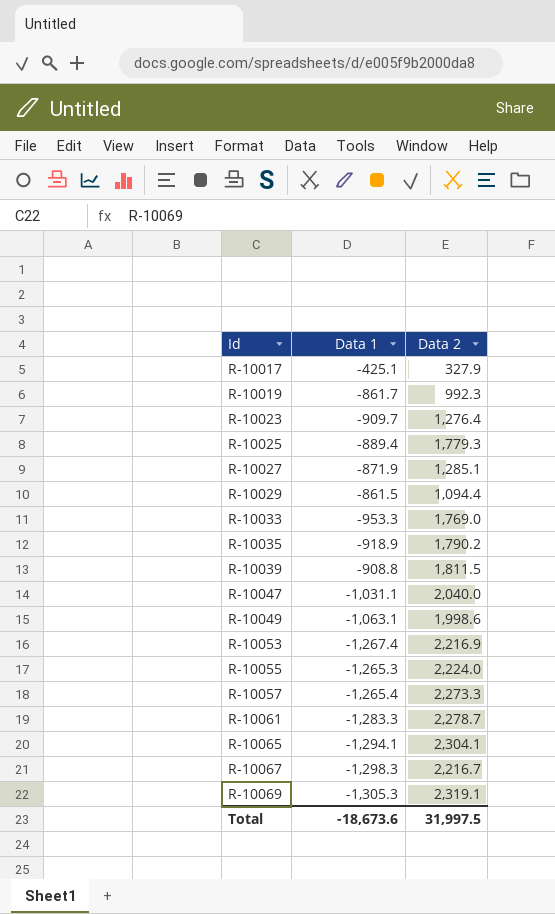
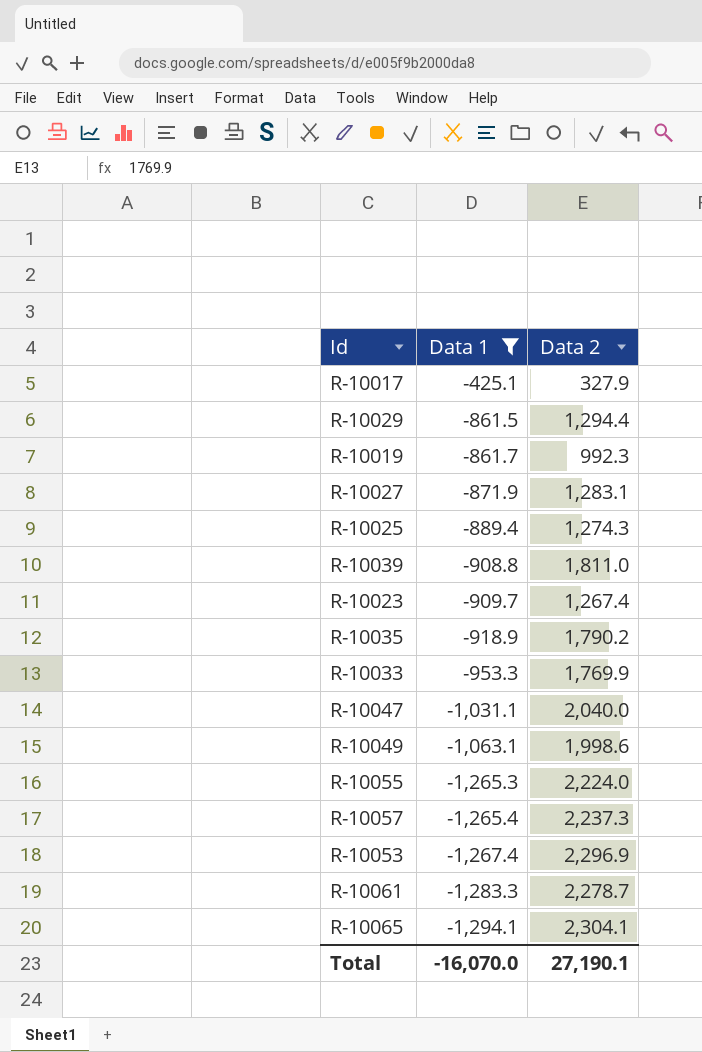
filter: none -> Data 1 >= -1,294.1
row order: Id ascending -> Data 1 descending
R-10029 | Data 2: 1,094.4 -> 1,294.4
R-10027 | Data 2: 1,285.1 -> 1,283.1
R-10025 | Data 2: 1,779.3 -> 1,274.3
R-10039 | Data 2: 1,811.5 -> 1,811.0
R-10023 | Data 2: 1,276.4 -> 1,267.4
R-10033 | Data 2: 1,769.0 -> 1,769.9
R-10057 | Data 2: 2,273.3 -> 2,237.3
R-10053 | Data 2: 2,216.9 -> 2,296.9
Total | Data 1: -18,673.6 -> -16,070.0
Total | Data 2: 31,997.5 -> 27,190.1

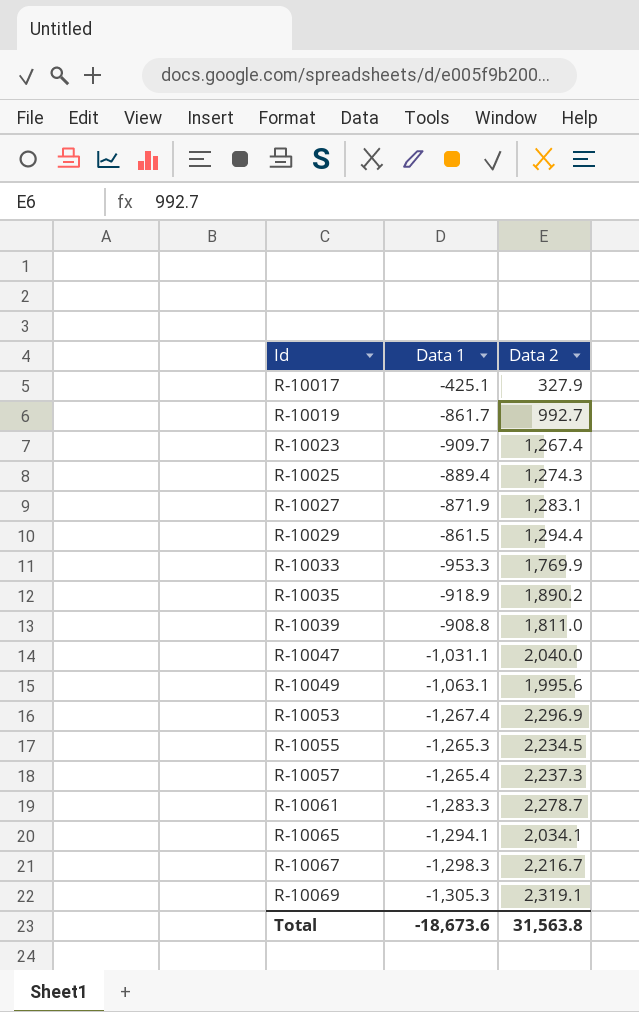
filter: Data 1 >= -1,294.1 -> none
row order: Data 1 descending -> Id ascending
R-10019 | Data 2: 992.3 -> 992.7
R-10035 | Data 2: 1,790.2 -> 1,890.2
R-10049 | Data 2: 1,998.6 -> 1,995.6
R-10055 | Data 2: 2,224.0 -> 2,234.5
R-10065 | Data 2: 2,304.1 -> 2,034.1
Total | Data 1: -16,070.0 -> -18,673.6
Total | Data 2: 27,190.1 -> 31,563.8

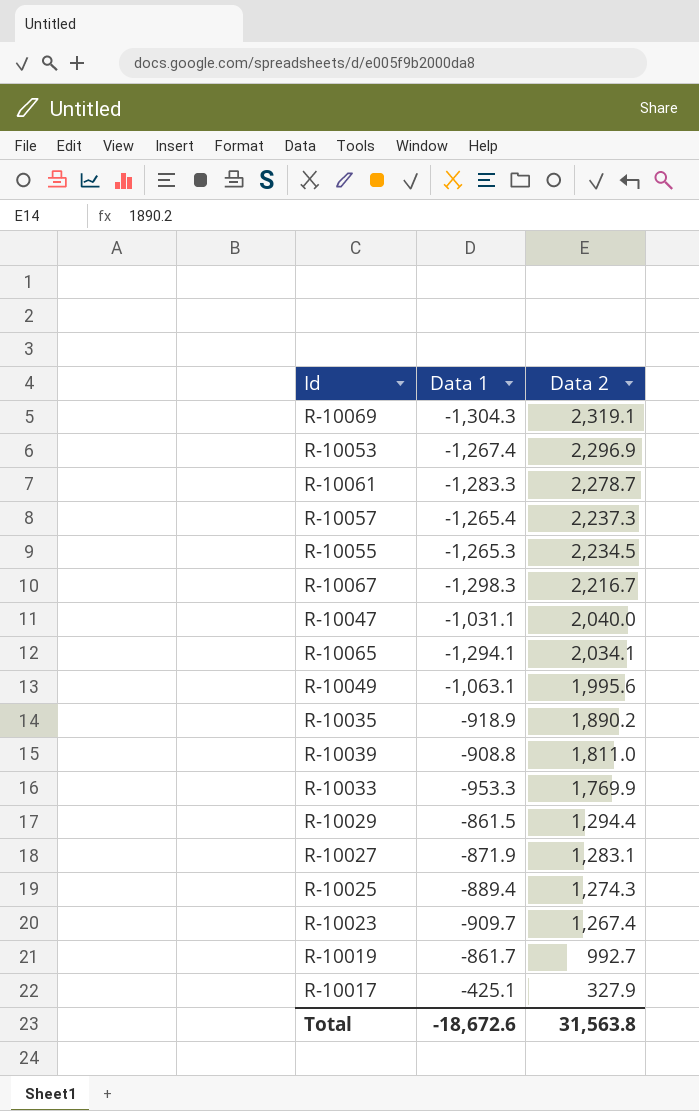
row order: Id ascending -> Data 2 descending
R-10069 | Data 1: -1,305.3 -> -1,304.3
Total | Data 1: -18,673.6 -> -18,672.6

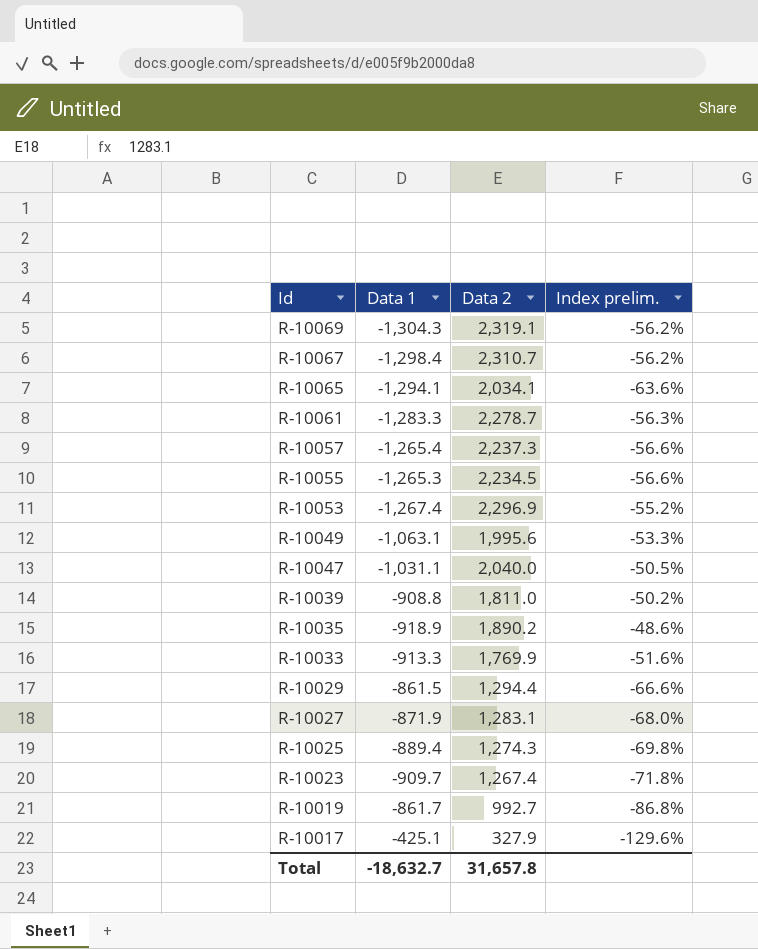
row order: Data 2 descending -> Id descending
column Index prelim. | formula: none -> [Data 1] / [Data 2]
R-10067 | Data 1: -1,298.3 -> -1,298.4
R-10067 | Data 2: 2,216.7 -> 2,310.7
R-10033 | Data 1: -953.3 -> -913.3
Total | Data 1: -18,672.6 -> -18,632.7
Total | Data 2: 31,563.8 -> 31,657.8

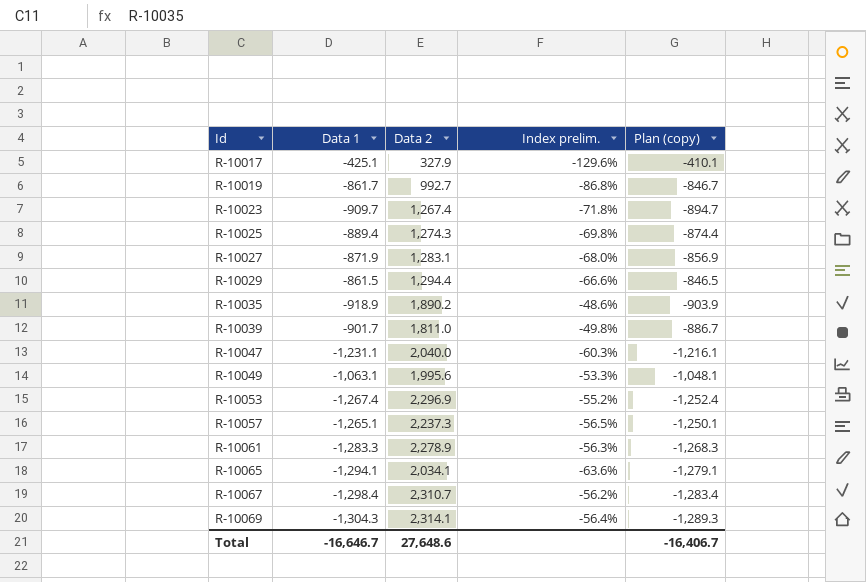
row order: Id descending -> Id ascending
column Plan (copy) | formula: none -> [Data 1] + 15
row R-10055: -1,265.3 | 2,234.5 | -56.6% -> none
row R-10033: -913.3 | 1,769.9 | -51.6% -> none
R-10039 | Data 1: -908.8 -> -901.7
R-10039 | Index prelim.: -50.2% -> -49.8%
R-10047 | Data 1: -1,031.1 -> -1,231.1
R-10047 | Index prelim.: -50.5% -> -60.3%
R-10057 | Data 1: -1,265.4 -> -1,265.1
R-10057 | Index prelim.: -56.6% -> -56.5%
R-10061 | Data 2: 2,278.7 -> 2,278.9
R-10069 | Data 2: 2,319.1 -> 2,314.1
R-10069 | Index prelim.: -56.2% -> -56.4%
Total | Data 1: -18,632.7 -> -16,646.7
Total | Data 2: 31,657.8 -> 27,648.6

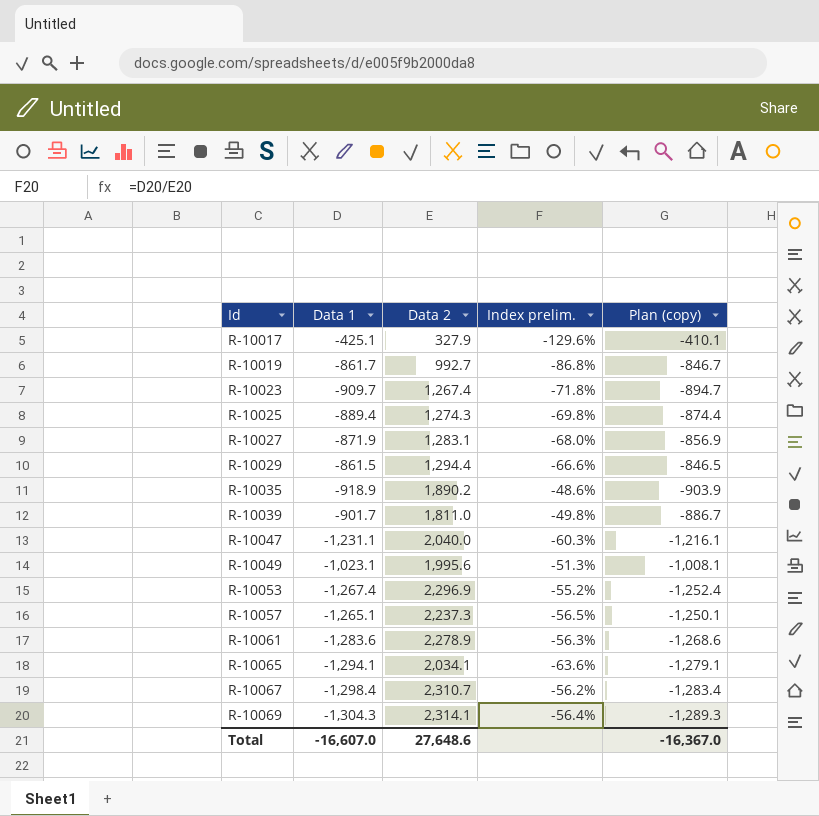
R-10049 | Data 1: -1,063.1 -> -1,023.1
R-10049 | Index prelim.: -53.3% -> -51.3%
R-10049 | Plan (copy): -1,048.1 -> -1,008.1
R-10061 | Data 1: -1,283.3 -> -1,283.6
R-10061 | Plan (copy): -1,268.3 -> -1,268.6
Total | Data 1: -16,646.7 -> -16,607.0
Total | Plan (copy): -16,406.7 -> -16,367.0

